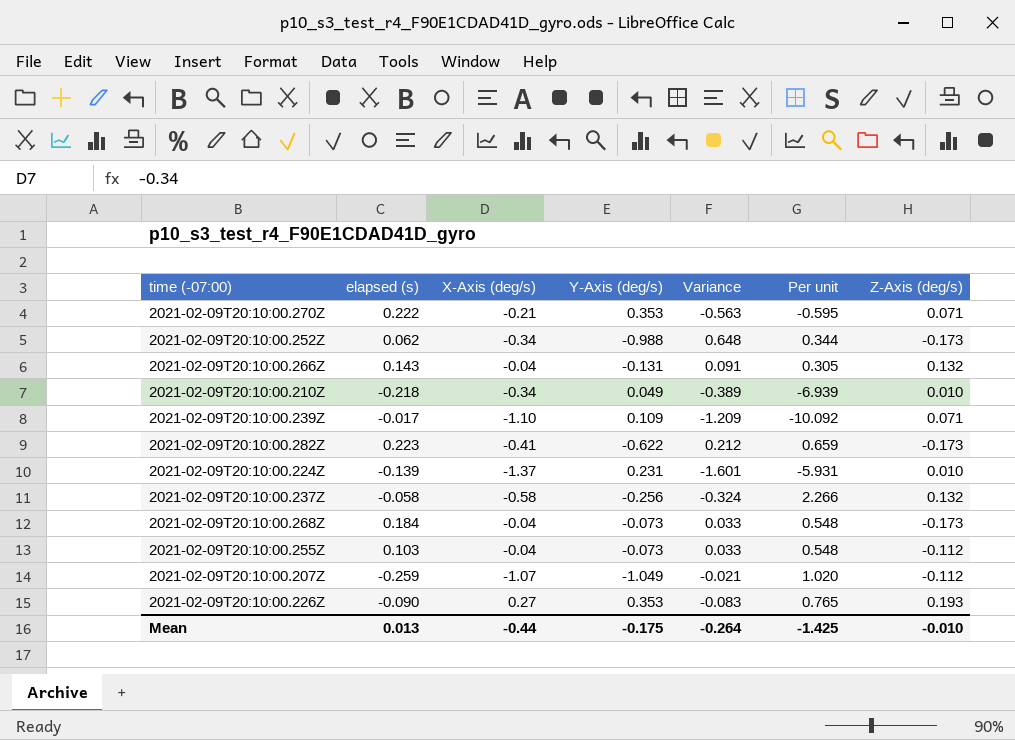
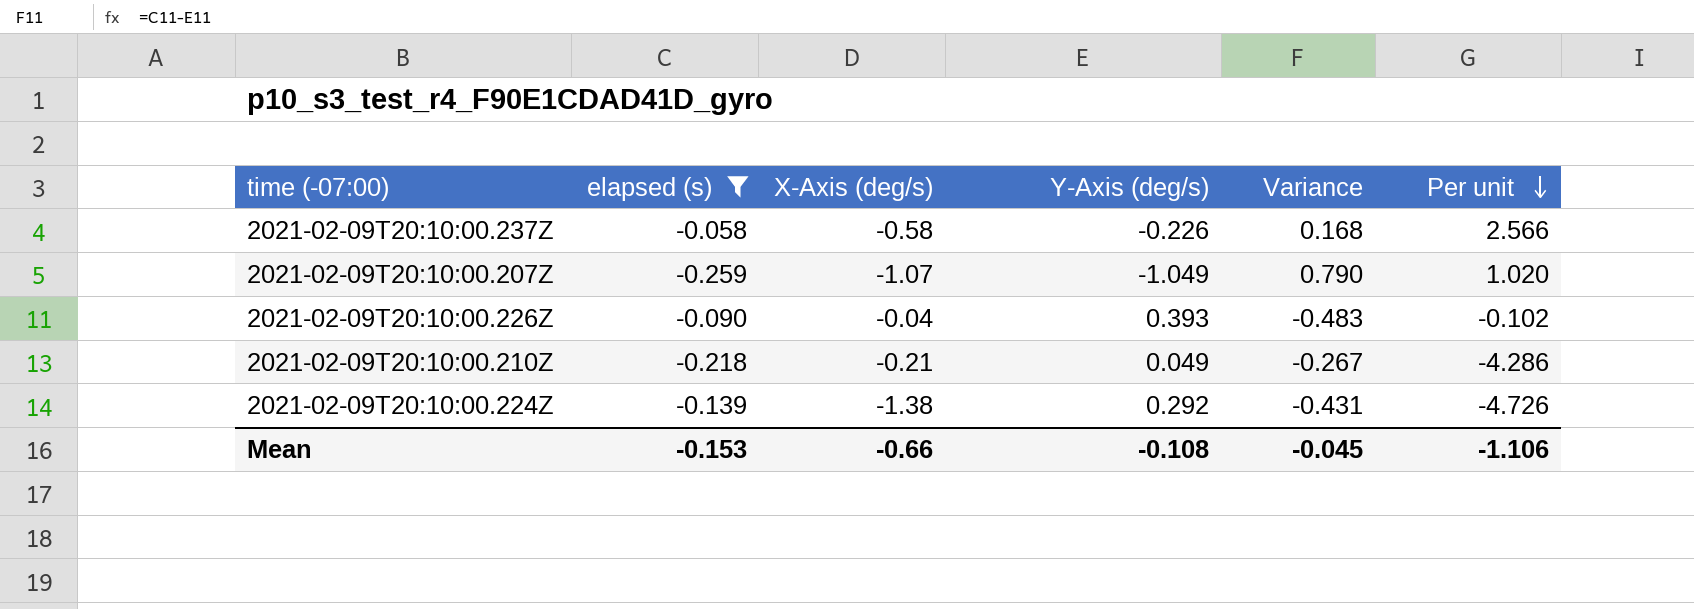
filter: none -> elapsed (s) <= -0.058
row order: none -> Per unit descending
column Z-Axis (deg/s) | position: 7 -> none
column Variance | formula: [X-Axis (deg/s)] - [Y-Axis (deg/s)] -> [elapsed (s)] - [Y-Axis (deg/s)]
2021-02-09T20:10:00.237Z | Y-Axis (deg/s): -0.256 -> -0.226
2021-02-09T20:10:00.237Z | Per unit: 2.266 -> 2.566
2021-02-09T20:10:00.226Z | X-Axis (deg/s): 0.27 -> -0.04
2021-02-09T20:10:00.226Z | Y-Axis (deg/s): 0.353 -> 0.393
2021-02-09T20:10:00.226Z | Per unit: 0.765 -> -0.102
2021-02-09T20:10:00.210Z | X-Axis (deg/s): -0.34 -> -0.21
2021-02-09T20:10:00.210Z | Per unit: -6.939 -> -4.286
2021-02-09T20:10:00.224Z | X-Axis (deg/s): -1.37 -> -1.38
2021-02-09T20:10:00.224Z | Y-Axis (deg/s): 0.231 -> 0.292
2021-02-09T20:10:00.224Z | Per unit: -5.931 -> -4.726
Mean | elapsed (s): 0.013 -> -0.153
Mean | X-Axis (deg/s): -0.44 -> -0.66
Mean | Y-Axis (deg/s): -0.175 -> -0.108
Mean | Variance: -0.264 -> -0.045
Mean | Per unit: -1.425 -> -1.106

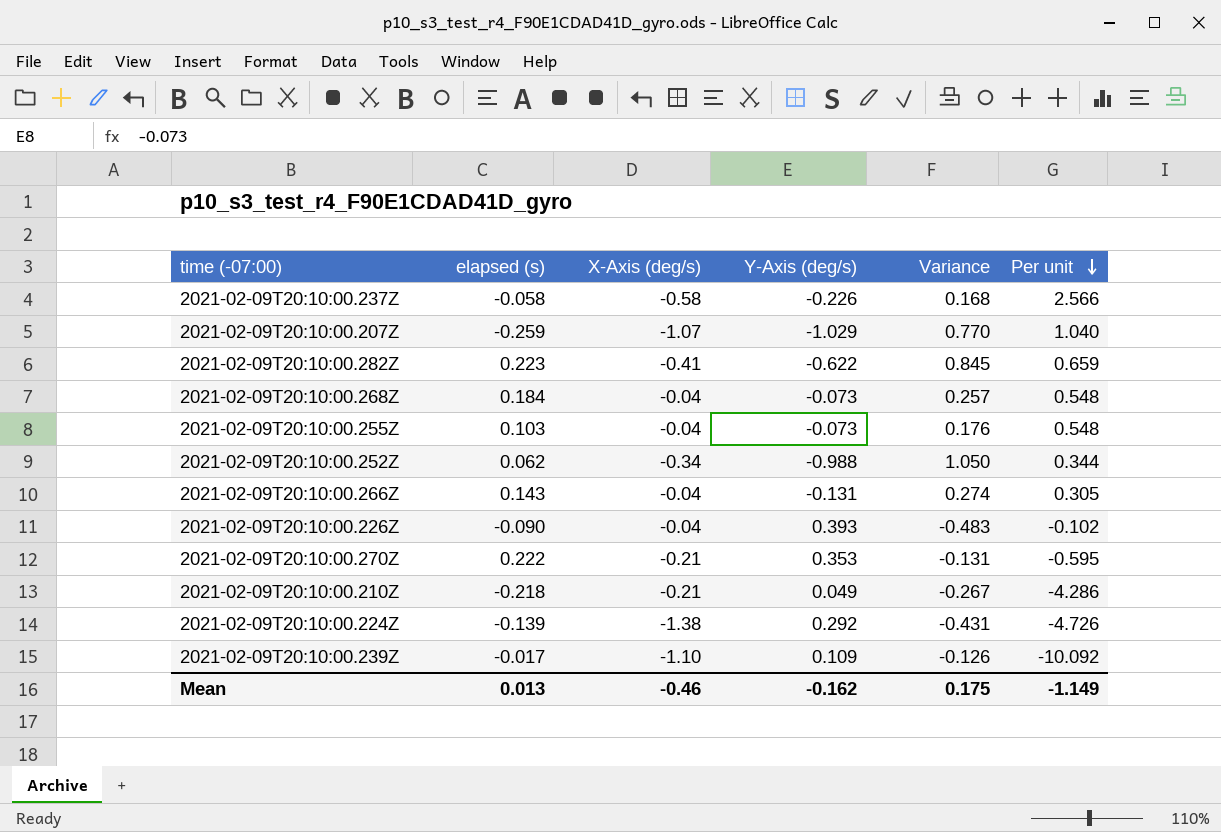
filter: elapsed (s) <= -0.058 -> none
2021-02-09T20:10:00.207Z | Y-Axis (deg/s): -1.049 -> -1.029
2021-02-09T20:10:00.207Z | Variance: 0.790 -> 0.770
2021-02-09T20:10:00.207Z | Per unit: 1.020 -> 1.040
Mean | elapsed (s): -0.153 -> 0.013
Mean | X-Axis (deg/s): -0.66 -> -0.46
Mean | Y-Axis (deg/s): -0.108 -> -0.162
Mean | Variance: -0.045 -> 0.175
Mean | Per unit: -1.106 -> -1.149

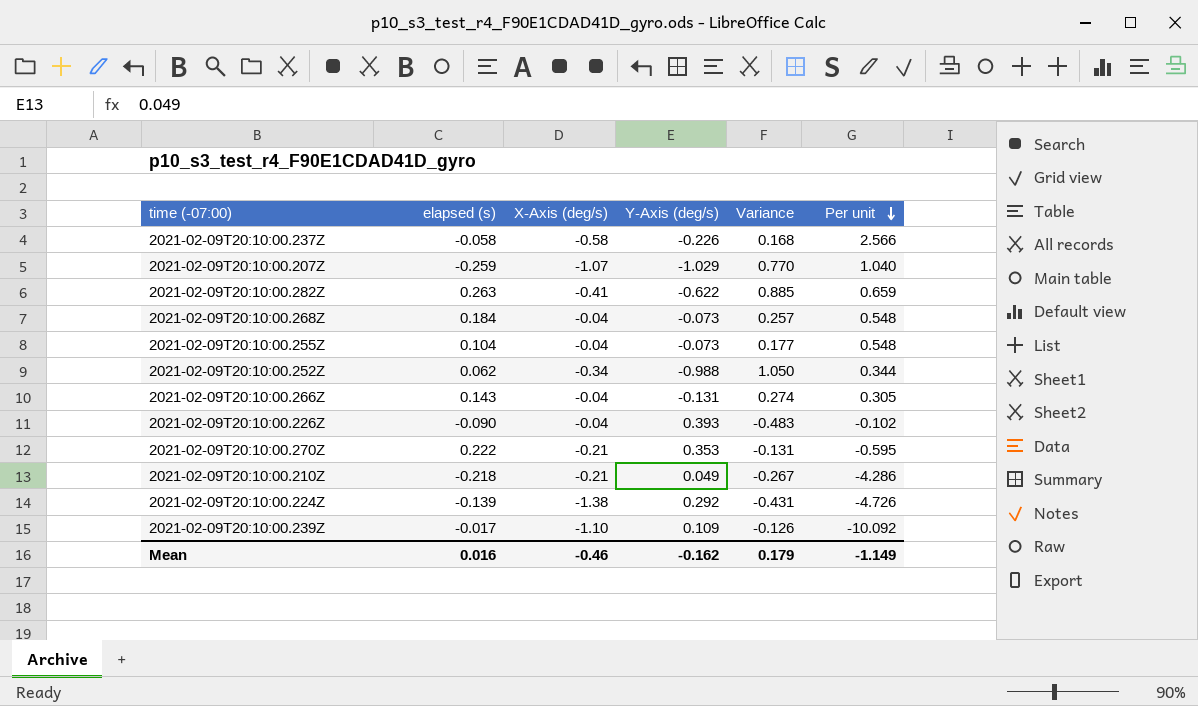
2021-02-09T20:10:00.282Z | elapsed (s): 0.223 -> 0.263
2021-02-09T20:10:00.282Z | Variance: 0.845 -> 0.885
2021-02-09T20:10:00.255Z | elapsed (s): 0.103 -> 0.104
2021-02-09T20:10:00.255Z | Variance: 0.176 -> 0.177
Mean | elapsed (s): 0.013 -> 0.016
Mean | Variance: 0.175 -> 0.179

